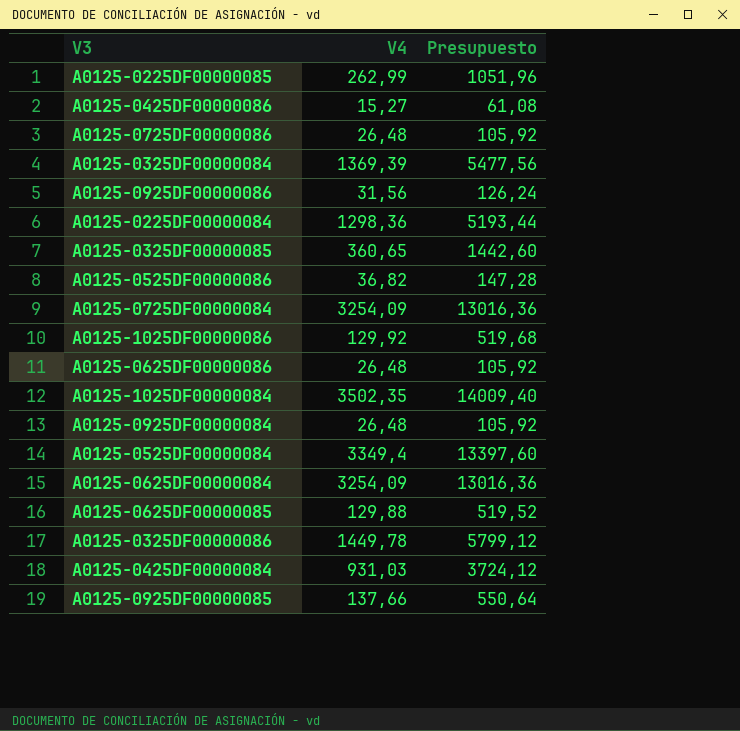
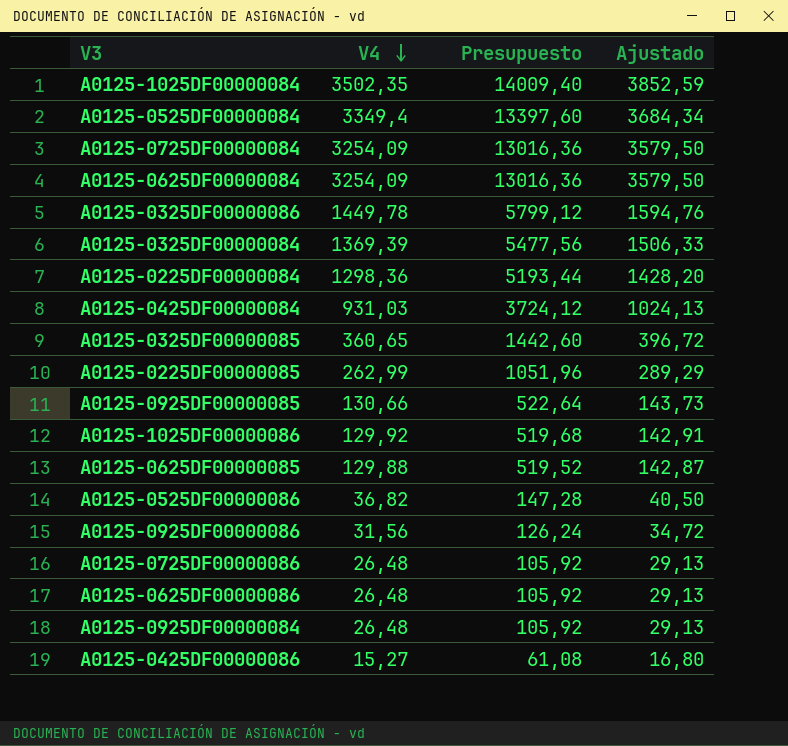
row order: none -> V4 descending
column Ajustado | formula: none -> [V4] * 1,1
A0125-0925DF00000085 | V4: 137,66 -> 130,66
A0125-0925DF00000085 | Presupuesto: 550,64 -> 522,64

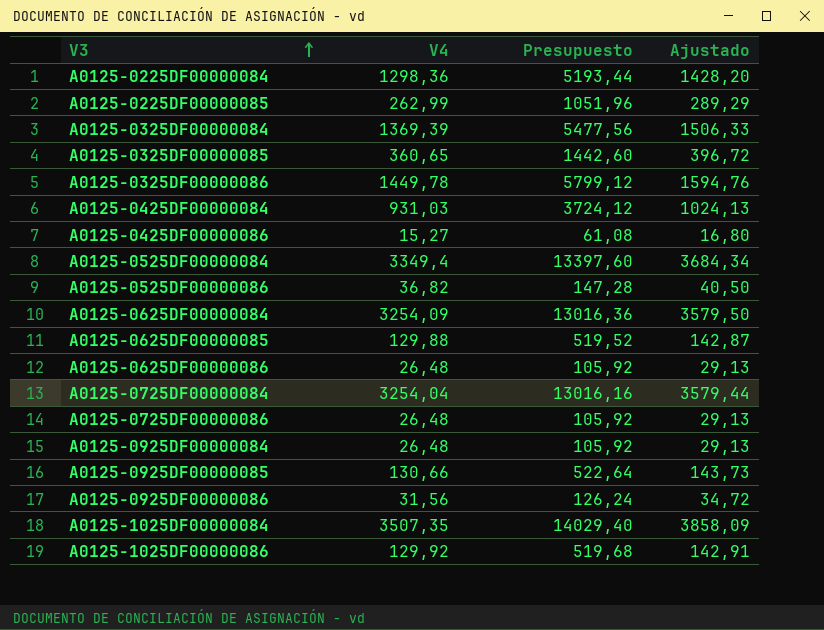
row order: V4 descending -> V3 ascending
A0125-0725DF00000084 | V4: 3254,09 -> 3254,04
A0125-0725DF00000084 | Presupuesto: 13016,36 -> 13016,16
A0125-0725DF00000084 | Ajustado: 3579,50 -> 3579,44
A0125-1025DF00000084 | V4: 3502,35 -> 3507,35
A0125-1025DF00000084 | Presupuesto: 14009,40 -> 14029,40
A0125-1025DF00000084 | Ajustado: 3852,59 -> 3858,09

